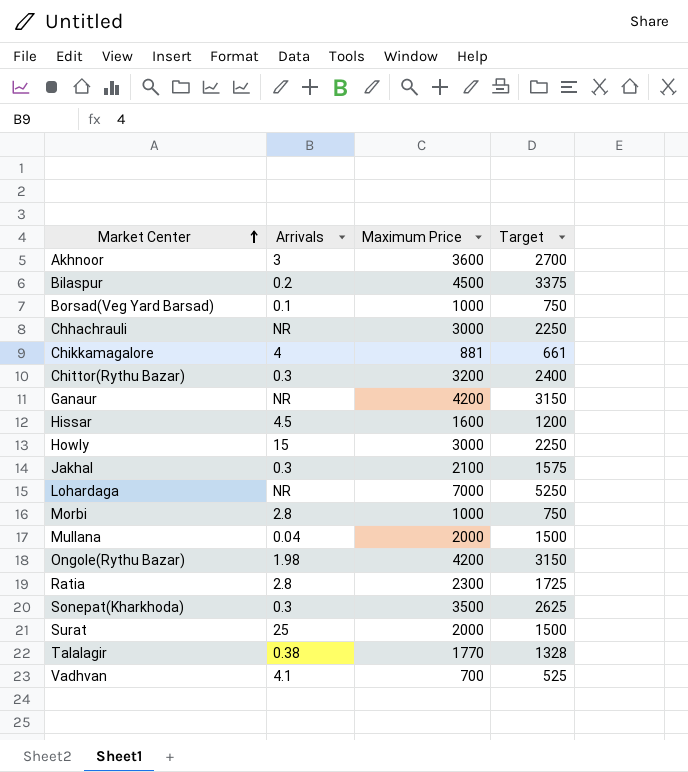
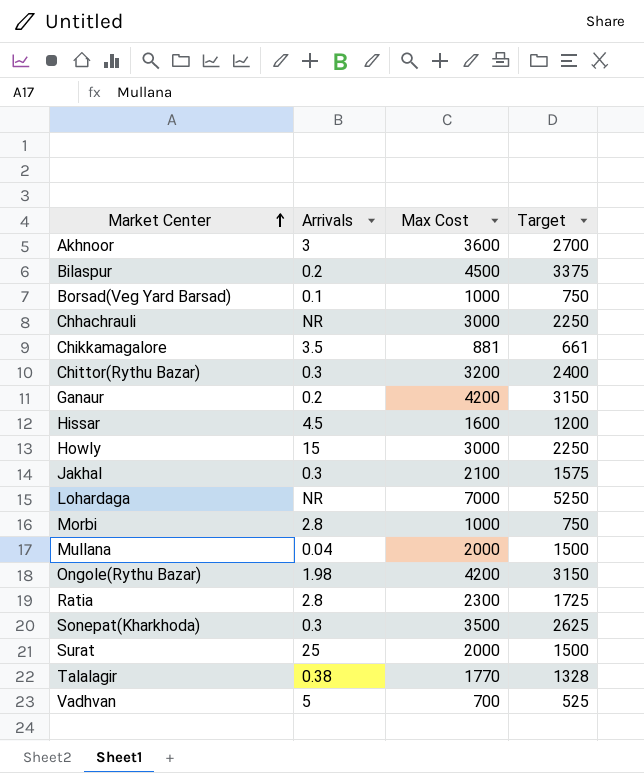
column name: Maximum Price -> Max Cost
Chikkamagalore | Arrivals: 4 -> 3.5
Ganaur | Arrivals: NR -> 0.2
Vadhvan | Arrivals: 4.1 -> 5

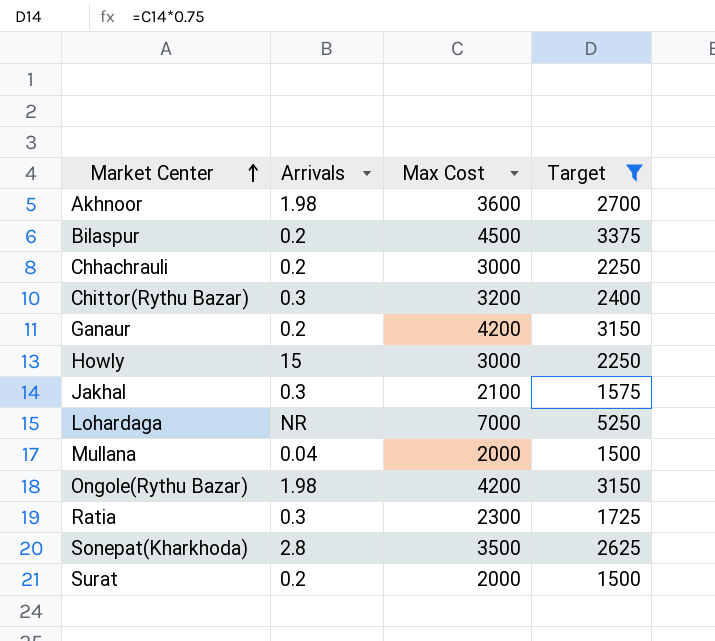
filter: none -> Target >= 1500
Akhnoor | Arrivals: 3 -> 1.98
Chhachrauli | Arrivals: NR -> 0.2
Ratia | Arrivals: 2.8 -> 0.3
Sonepat(Kharkhoda) | Arrivals: 0.3 -> 2.8
Surat | Arrivals: 25 -> 0.2

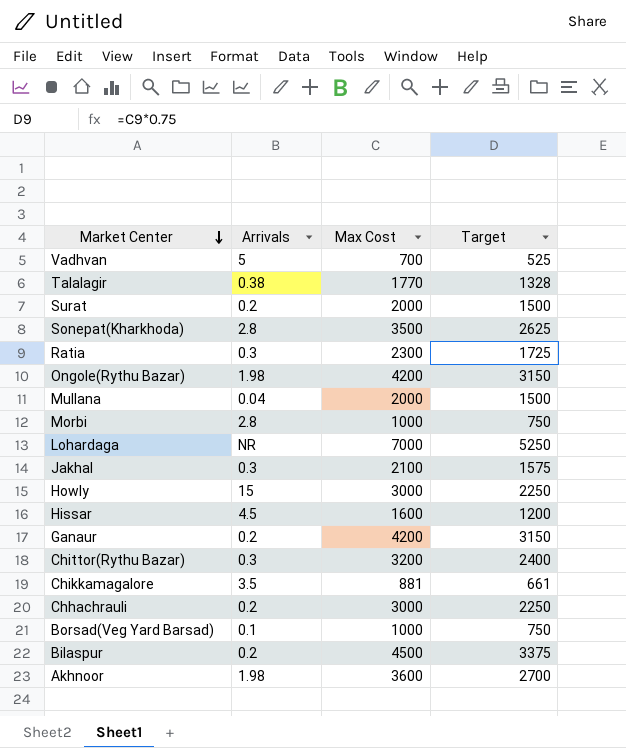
filter: Target >= 1500 -> none
row order: Market Center ascending -> Market Center descending

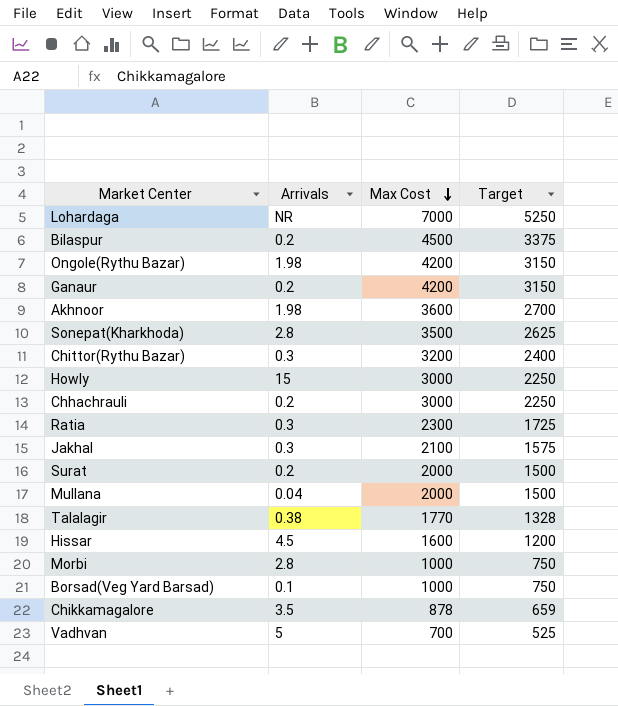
row order: Market Center descending -> Max Cost descending
Chikkamagalore | Max Cost: 881 -> 878
Chikkamagalore | Target: 661 -> 659

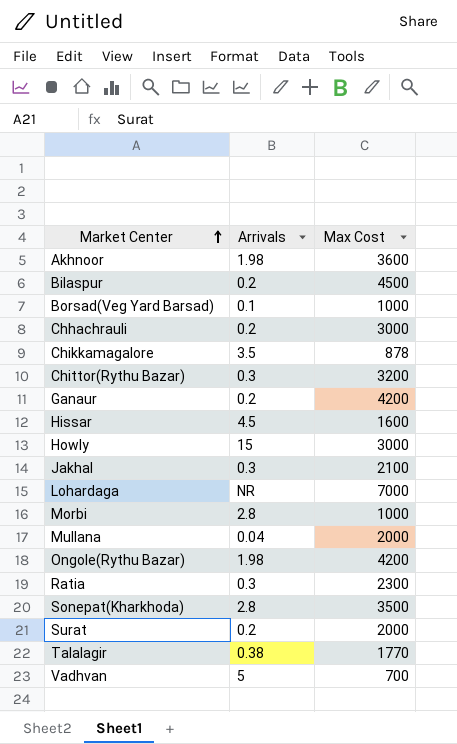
row order: Max Cost descending -> Market Center ascending
column Target | formula: [Max Cost] * 0.75 -> none

